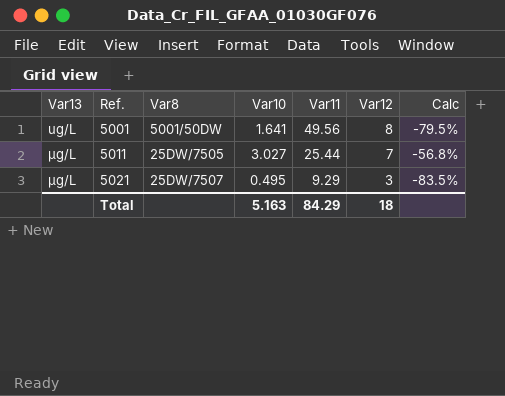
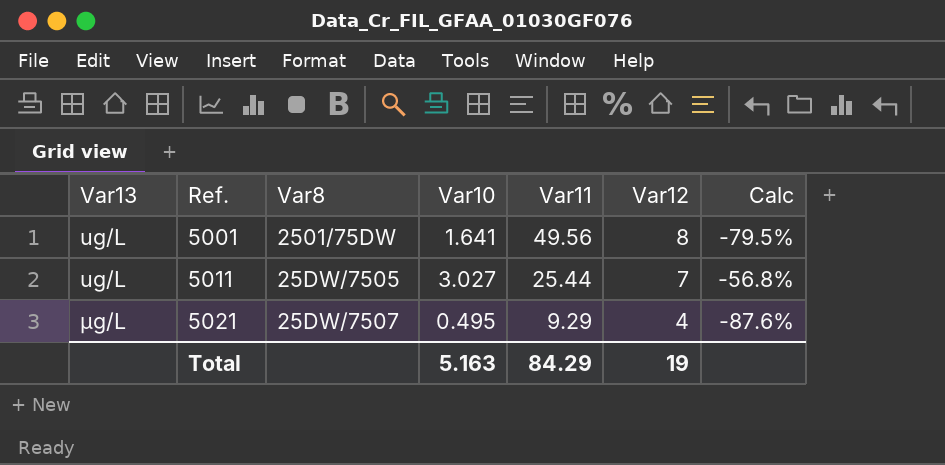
5001 | Var8: 5001/50DW -> 2501/75DW
5011 | Var13: µg/L -> ug/L
5021 | Var12: 3 -> 4
5021 | Calc: -83.5% -> -87.6%
Total | Var12: 18 -> 19

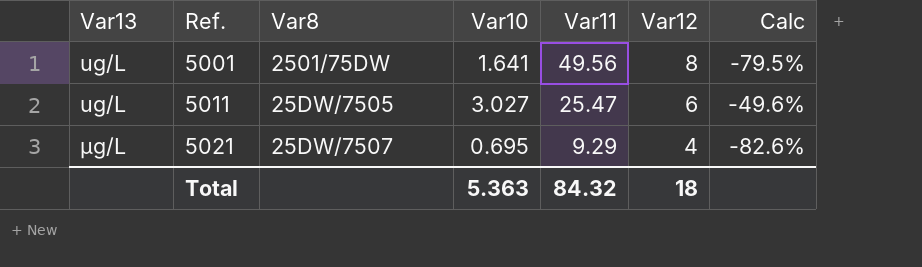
5011 | Var11: 25.44 -> 25.47
5011 | Var12: 7 -> 6
5011 | Calc: -56.8% -> -49.6%
5021 | Var10: 0.495 -> 0.695
5021 | Calc: -87.6% -> -82.6%
Total | Var10: 5.163 -> 5.363
Total | Var11: 84.29 -> 84.32
Total | Var12: 19 -> 18

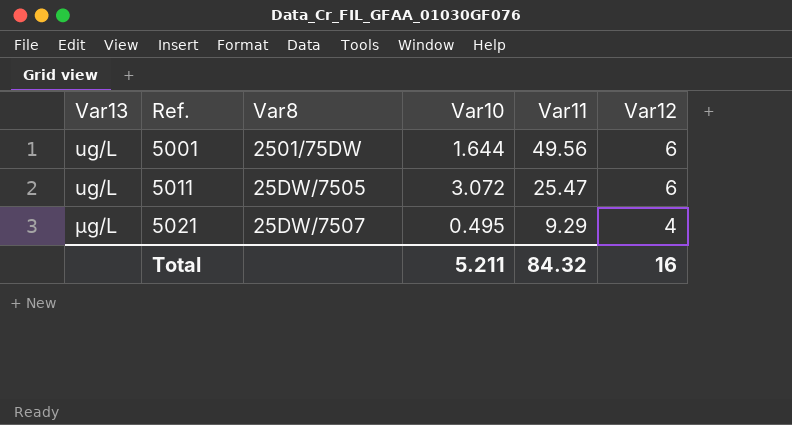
column Calc | formula: ([Var10] - [Var12]) / [Var12] -> none
5001 | Var10: 1.641 -> 1.644
5001 | Var12: 8 -> 6
5011 | Var10: 3.027 -> 3.072
5021 | Var10: 0.695 -> 0.495
Total | Var10: 5.363 -> 5.211
Total | Var12: 18 -> 16

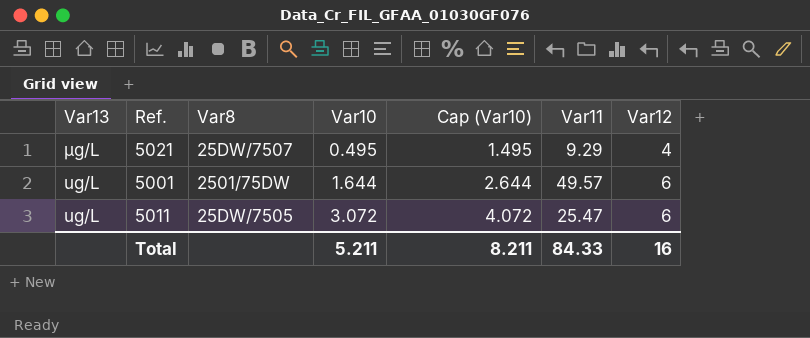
row order: Var13 ascending -> Var13 descending
column Cap (Var10) | formula: none -> [Var10] + 1
5001 | Var11: 49.56 -> 49.57
Total | Var11: 84.32 -> 84.33

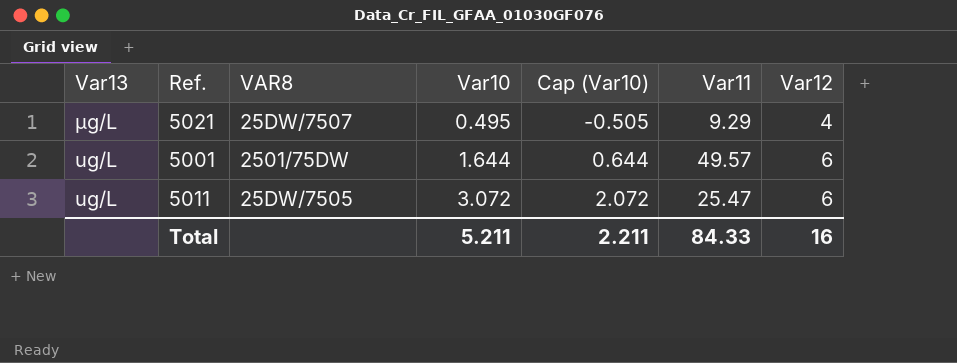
column name: Var8 -> VAR8
column Cap (Var10) | formula: [Var10] + 1 -> [Var10] - 1
Total | Cap (Var10): 8.211 -> 2.211

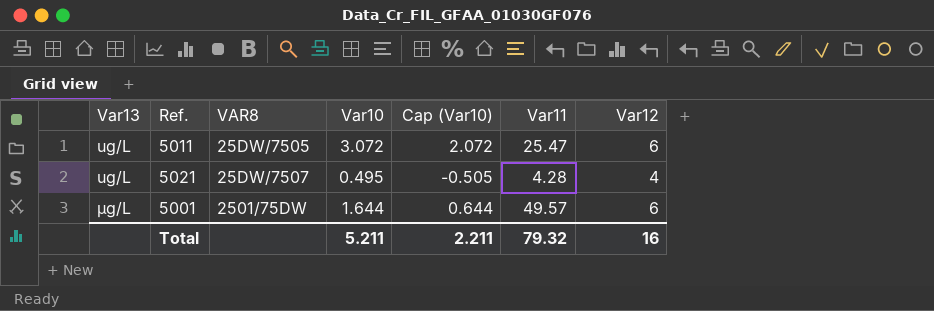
row order: Var13 descending -> Var13 ascending
5021 | Var13: µg/L -> ug/L
5021 | Var11: 9.29 -> 4.28
5001 | Var13: ug/L -> µg/L
Total | Var11: 84.33 -> 79.32

